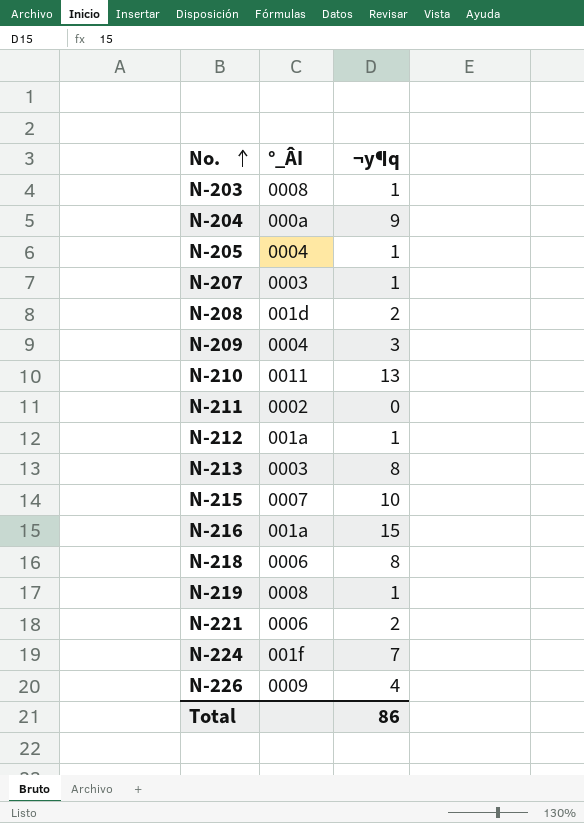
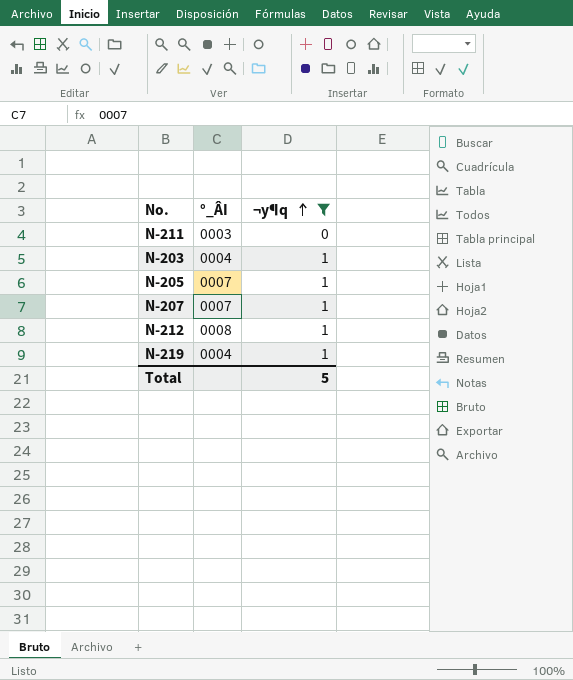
filter: none -> ¬y¶q <= 1
row order: No. ascending -> ¬y¶q ascending
N-211 | °_ÂI: 0002 -> 0003
N-203 | °_ÂI: 0008 -> 0004
N-205 | °_ÂI: 0004 -> 0007
N-207 | °_ÂI: 0003 -> 0007
N-212 | °_ÂI: 001a -> 0008
N-219 | °_ÂI: 0008 -> 0004
Total | ¬y¶q: 86 -> 5

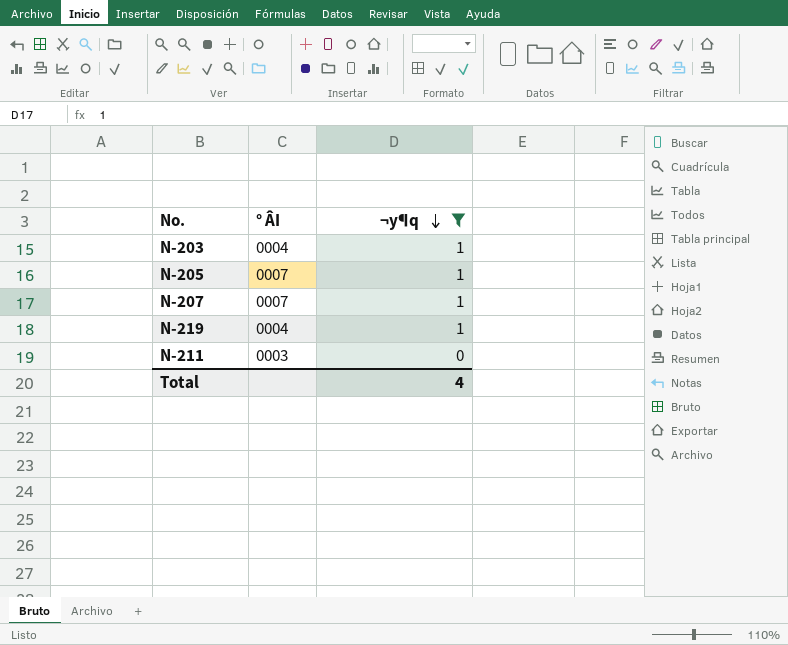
row order: ¬y¶q ascending -> ¬y¶q descending
column name: °_ÂI -> ° ÂI
row N-212: 0008 | 1 -> none
Total | ¬y¶q: 5 -> 4

